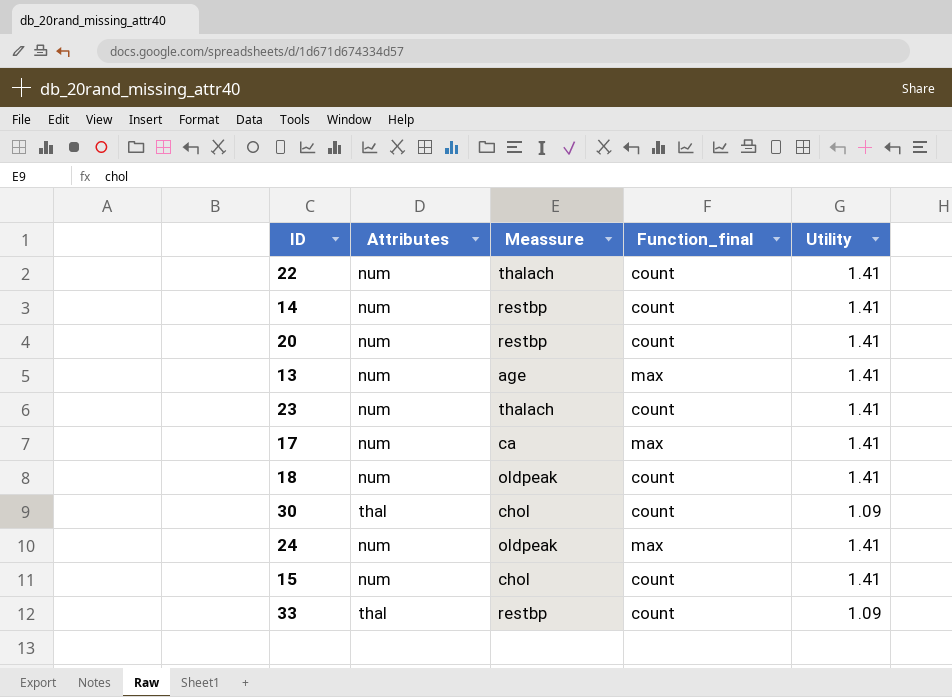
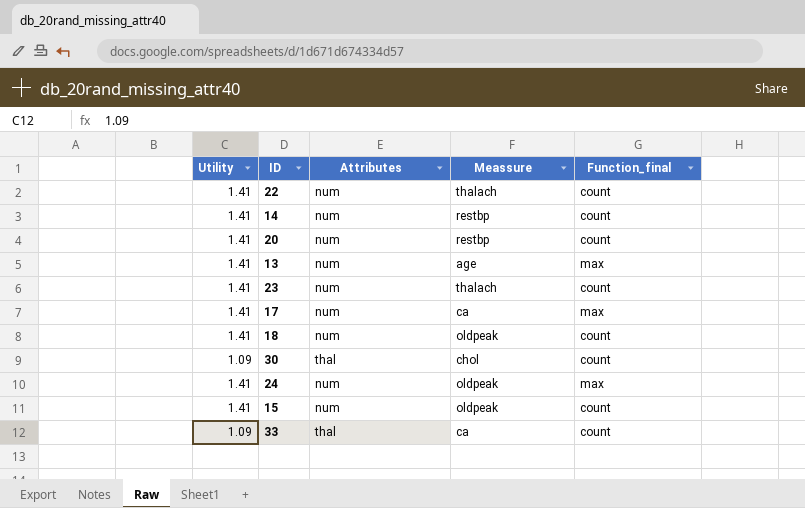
column Utility | position: 5 -> 1
15 | Meassure: chol -> oldpeak
33 | Meassure: restbp -> ca

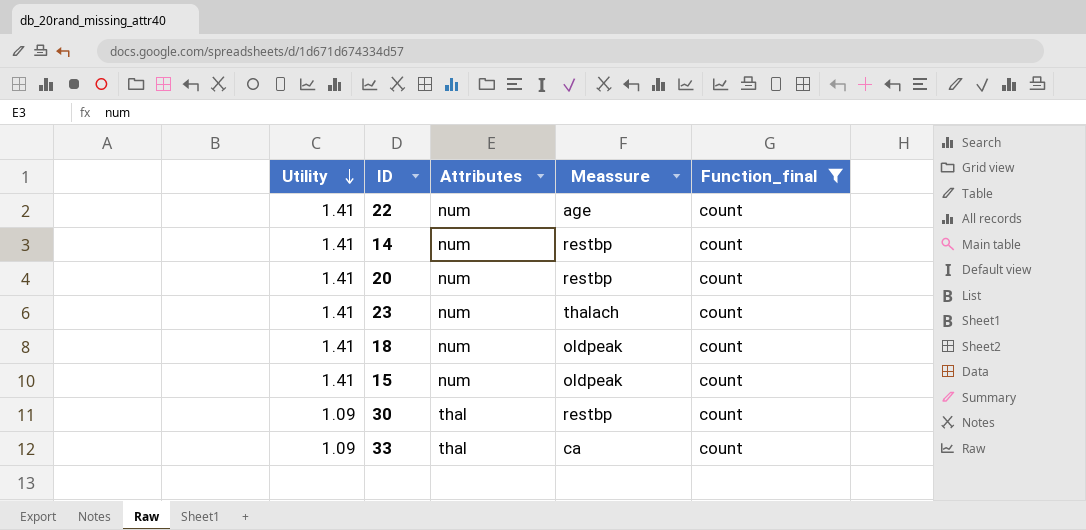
filter: none -> Function_final = count
row order: none -> Utility descending
22 | Meassure: thalach -> age
30 | Meassure: chol -> restbp

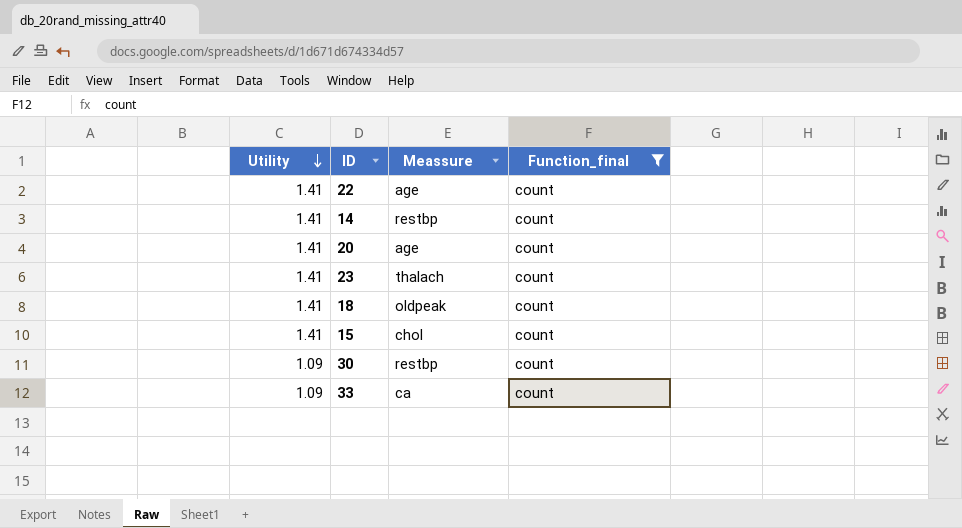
column Attributes | position: 3 -> none
20 | Meassure: restbp -> age
15 | Meassure: oldpeak -> chol

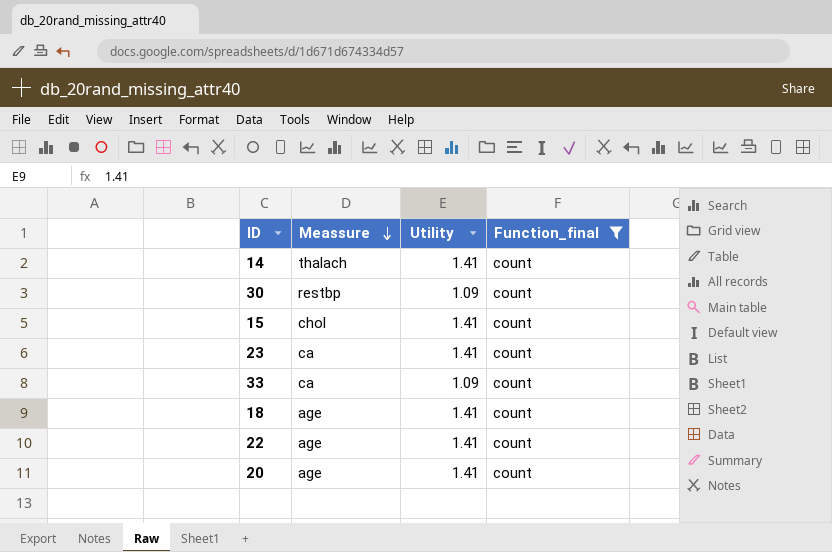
row order: Utility descending -> Meassure descending
column Utility | position: 1 -> 3
14 | Meassure: restbp -> thalach
23 | Meassure: thalach -> ca
18 | Meassure: oldpeak -> age

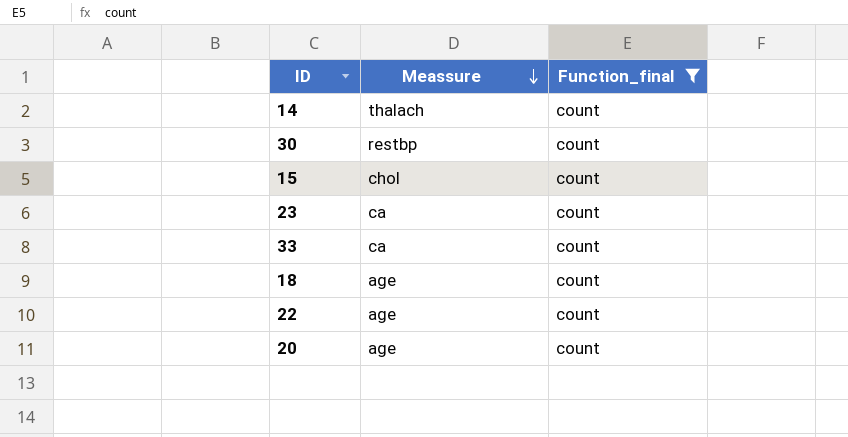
column Utility | position: 3 -> none

